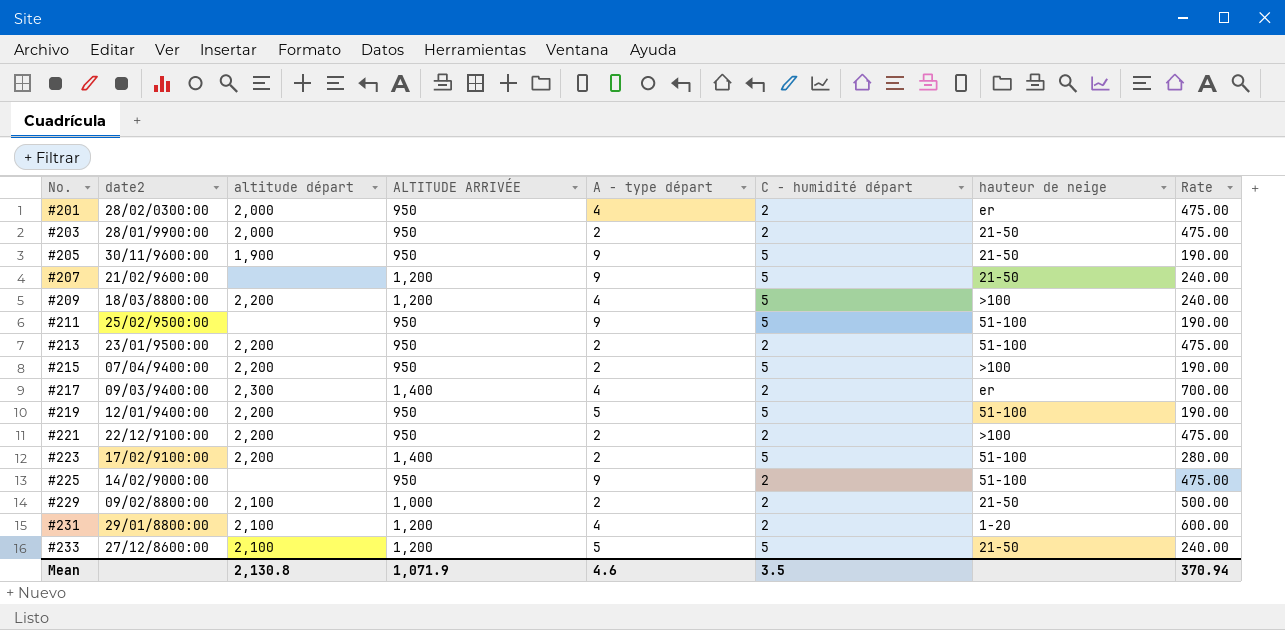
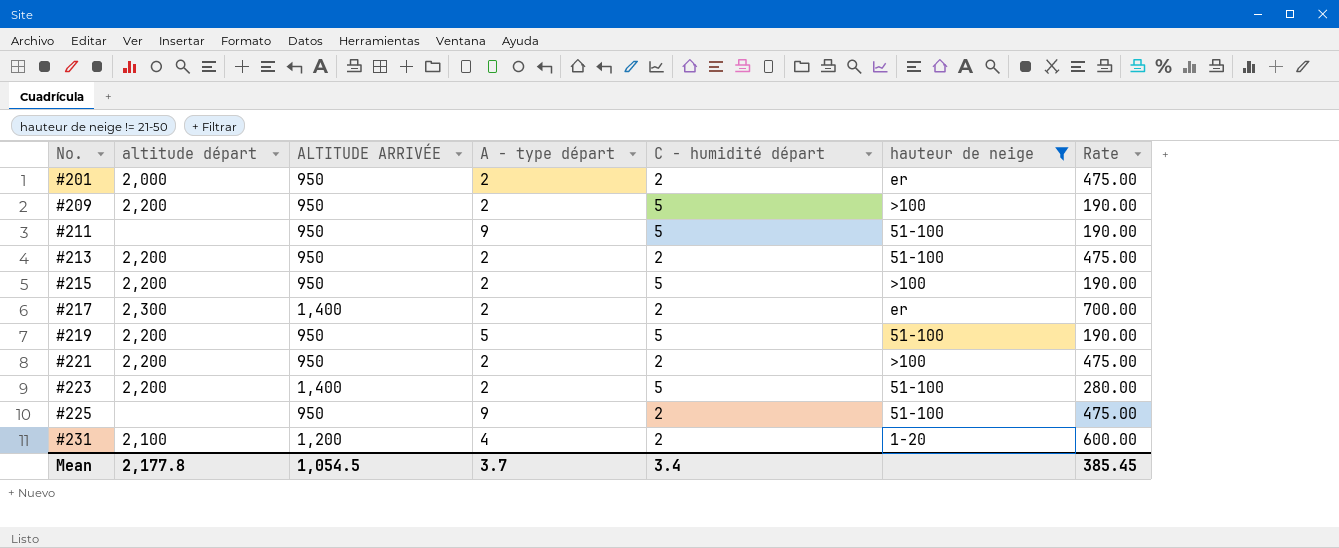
filter: none -> hauteur de neige != 21-50
column date2 | position: 2 -> none
#201 | A - type départ: 4 -> 2
#209 | ALTITUDE ARRIVÉE: 1,200 -> 950
#209 | A - type départ: 4 -> 2
#209 | Rate: 240.00 -> 190.00
#217 | A - type départ: 4 -> 2
Mean | altitude départ: 2,130.8 -> 2,177.8
Mean | ALTITUDE ARRIVÉE: 1,071.9 -> 1,054.5
Mean | A - type départ: 4.6 -> 3.7
Mean | C - humidité départ: 3.5 -> 3.4
Mean | Rate: 370.94 -> 385.45

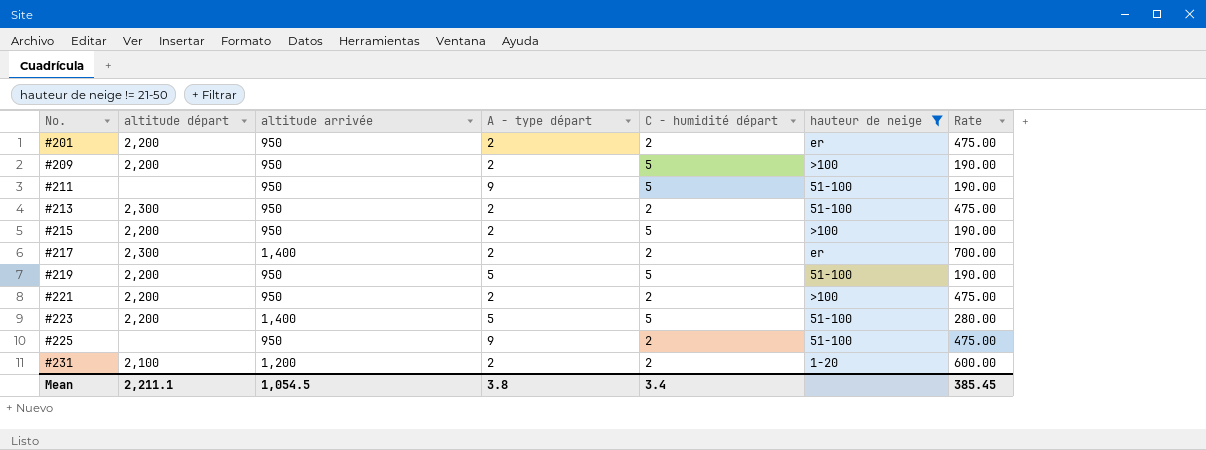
column name: ALTITUDE ARRIVÉE -> altitude arrivée
#201 | altitude départ: 2,000 -> 2,200
#213 | altitude départ: 2,200 -> 2,300
#223 | A - type départ: 2 -> 5
#231 | A - type départ: 4 -> 2
Mean | altitude départ: 2,177.8 -> 2,211.1
Mean | A - type départ: 3.7 -> 3.8

